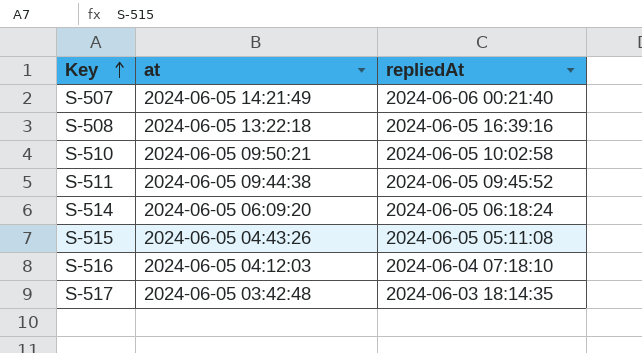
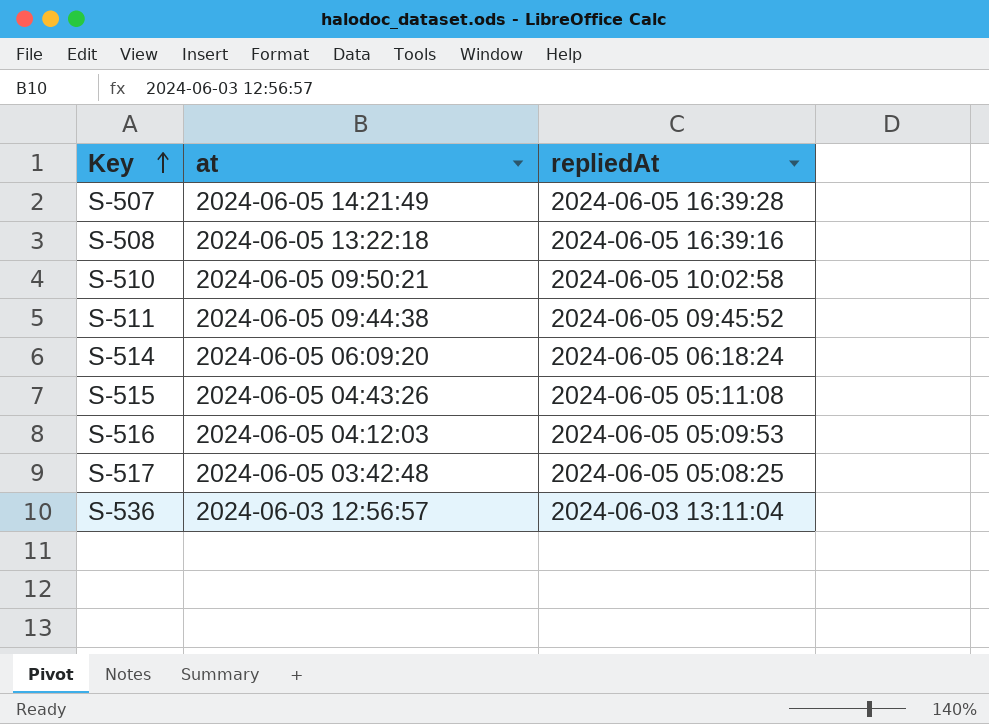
S-507 | repliedAt: 2024-06-06 00:21:40 -> 2024-06-05 16:39:28
S-516 | repliedAt: 2024-06-04 07:18:10 -> 2024-06-05 05:09:53
S-517 | repliedAt: 2024-06-03 18:14:35 -> 2024-06-05 05:08:25
row S-536: none -> 2024-06-03 12:56:57 | 2024-06-03 13:11:04

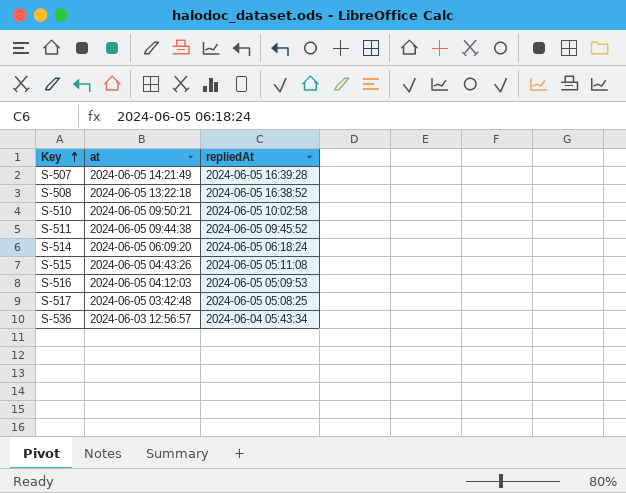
S-508 | repliedAt: 2024-06-05 16:39:16 -> 2024-06-05 16:38:52
S-536 | repliedAt: 2024-06-03 13:11:04 -> 2024-06-04 05:43:34

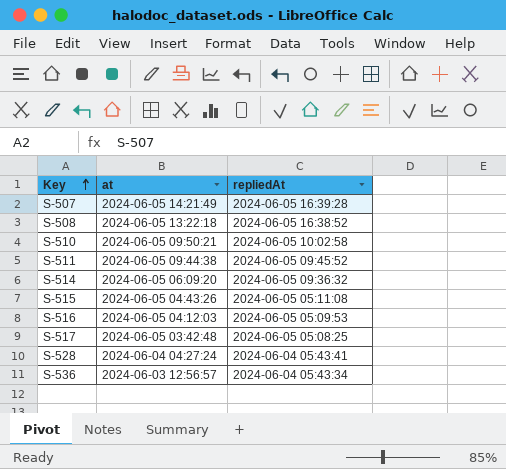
S-514 | repliedAt: 2024-06-05 06:18:24 -> 2024-06-05 09:36:32
row S-528: none -> 2024-06-04 04:27:24 | 2024-06-04 05:43:41

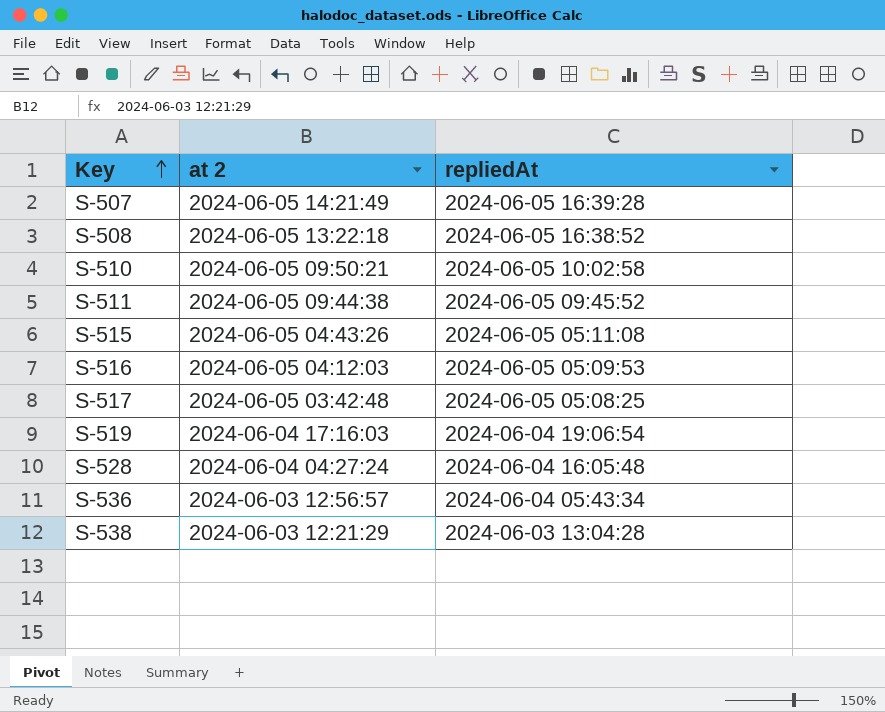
column name: at -> at 2
row S-514: 2024-06-05 06:09:20 | 2024-06-05 09:36:32 -> none
row S-519: none -> 2024-06-04 17:16:03 | 2024-06-04 19:06:54
S-528 | repliedAt: 2024-06-04 05:43:41 -> 2024-06-04 16:05:48
row S-538: none -> 2024-06-03 12:21:29 | 2024-06-03 13:04:28

